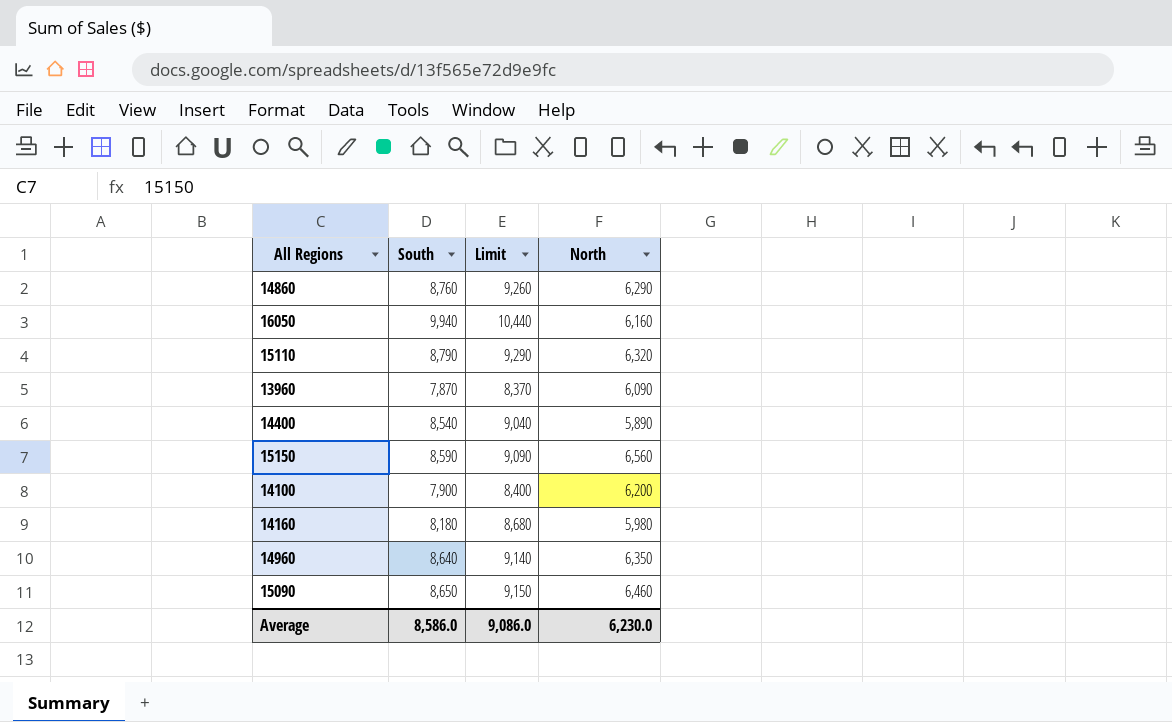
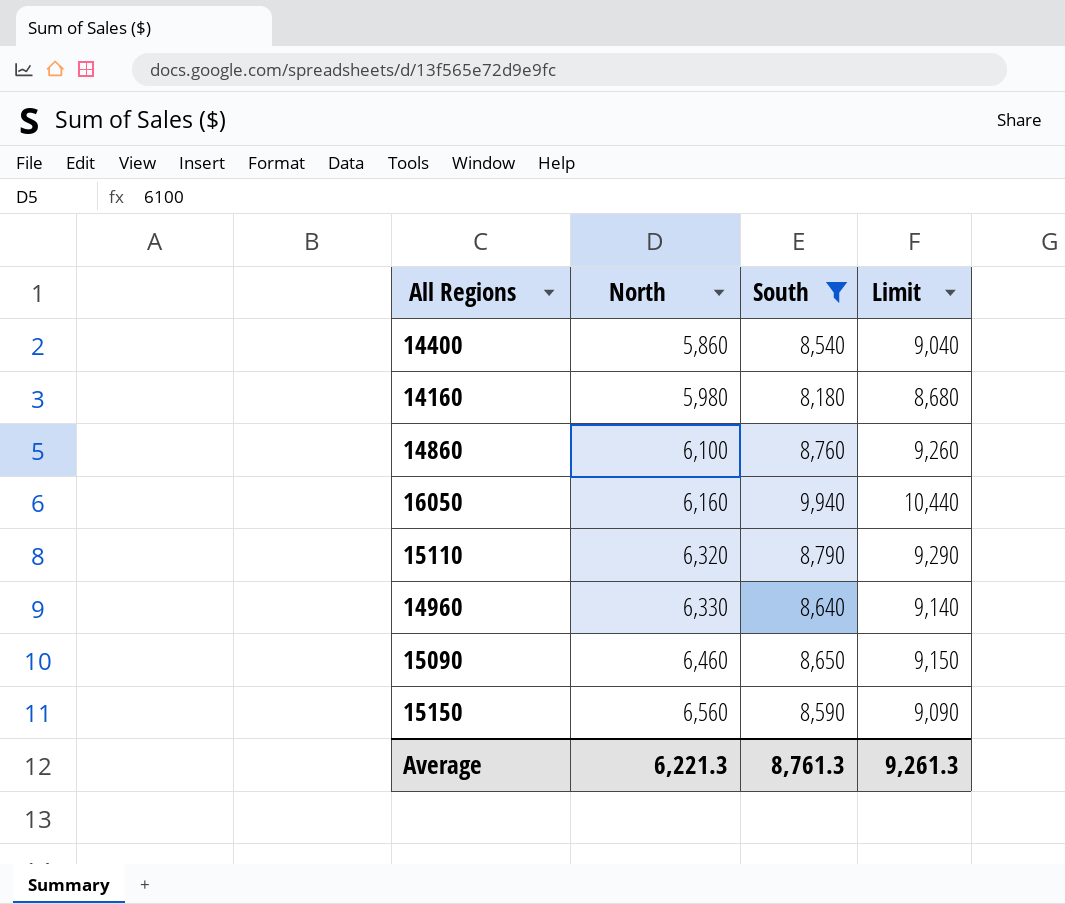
filter: none -> South >= 8,180
row order: none -> North ascending
column North | position: 4 -> 2
14400 | North: 5,890 -> 5,860
14860 | North: 6,290 -> 6,100
14960 | North: 6,350 -> 6,330
Average | North: 6,230.0 -> 6,221.3
Average | South: 8,586.0 -> 8,761.3
Average | Limit: 9,086.0 -> 9,261.3

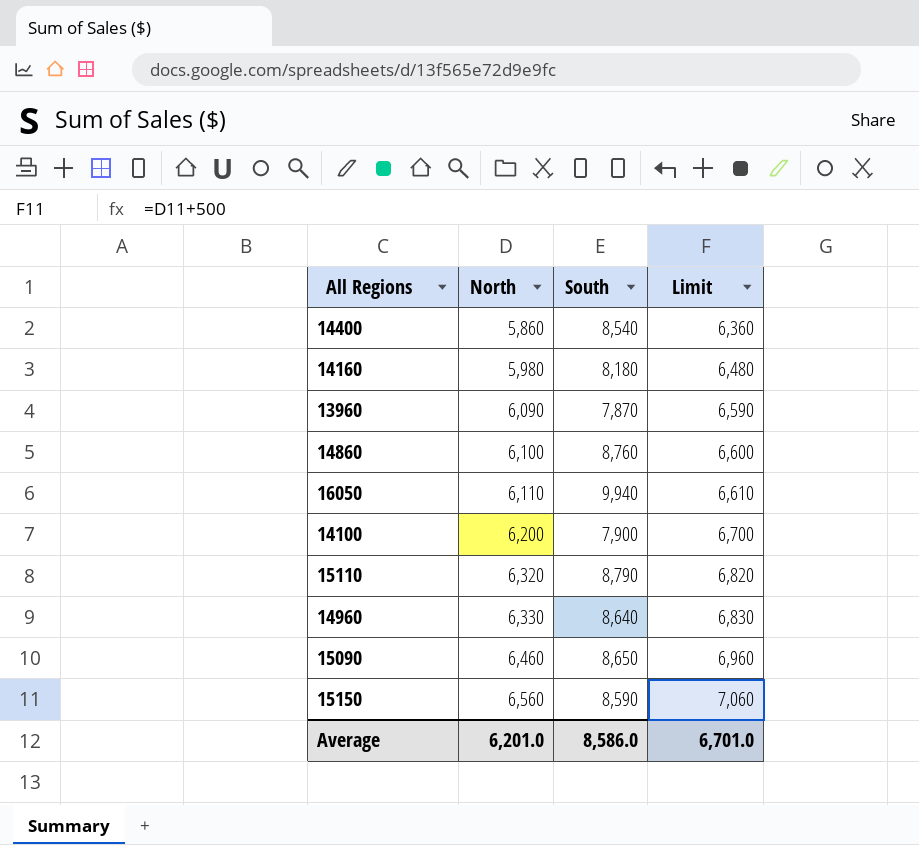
filter: South >= 8,180 -> none
column Limit | formula: [South] + 500 -> [North] + 500
16050 | North: 6,160 -> 6,110
Average | North: 6,221.3 -> 6,201.0
Average | South: 8,761.3 -> 8,586.0
Average | Limit: 9,261.3 -> 6,701.0

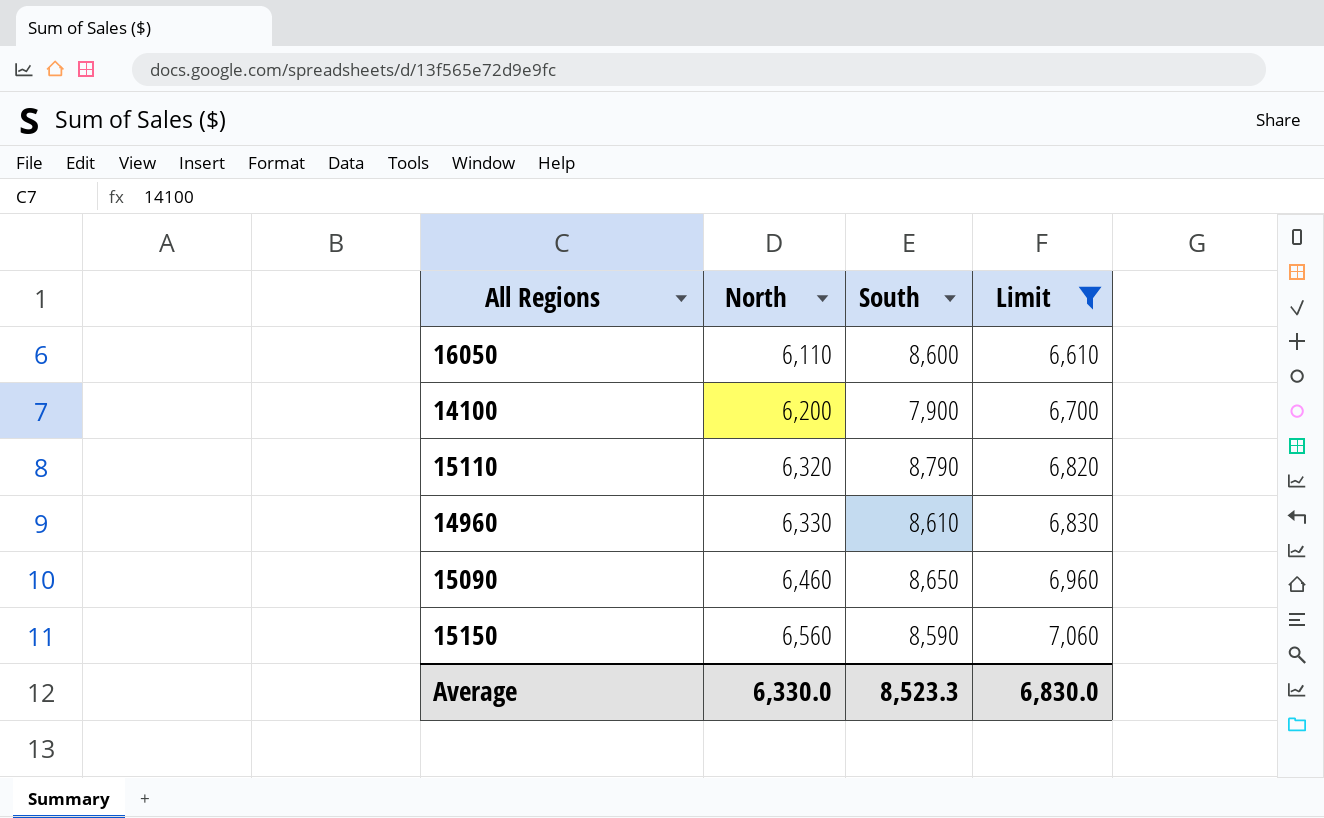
filter: none -> Limit >= 6,610
16050 | South: 9,940 -> 8,600
14960 | South: 8,640 -> 8,610
Average | North: 6,201.0 -> 6,330.0
Average | South: 8,586.0 -> 8,523.3
Average | Limit: 6,701.0 -> 6,830.0

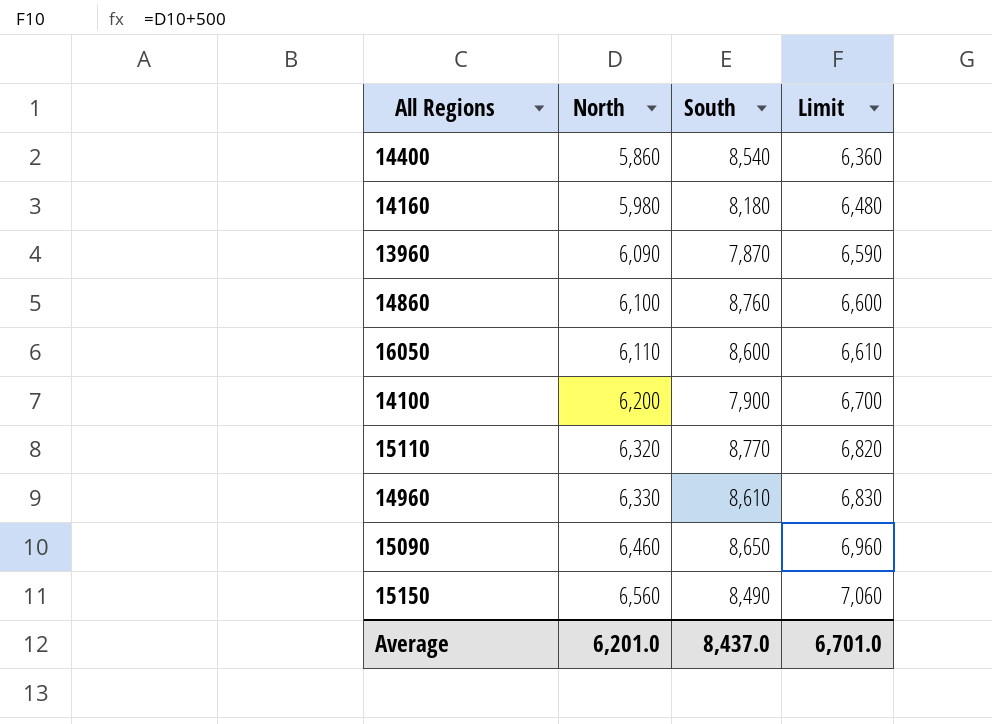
filter: Limit >= 6,610 -> none
15110 | South: 8,790 -> 8,770
15150 | South: 8,590 -> 8,490
Average | North: 6,330.0 -> 6,201.0
Average | South: 8,523.3 -> 8,437.0
Average | Limit: 6,830.0 -> 6,701.0

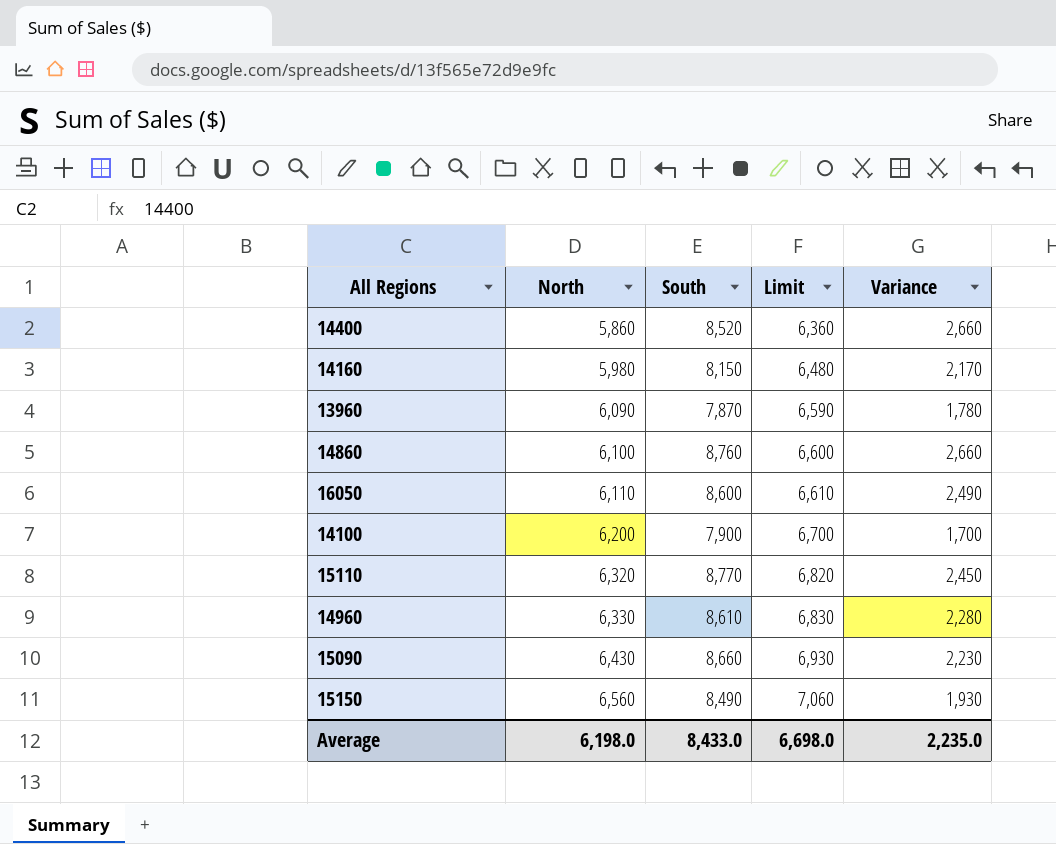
column Variance | formula: none -> [South] - [North]
14400 | South: 8,540 -> 8,520
14160 | South: 8,180 -> 8,150
15090 | North: 6,460 -> 6,430
15090 | South: 8,650 -> 8,660
15090 | Limit: 6,960 -> 6,930
Average | North: 6,201.0 -> 6,198.0
Average | South: 8,437.0 -> 8,433.0
Average | Limit: 6,701.0 -> 6,698.0

